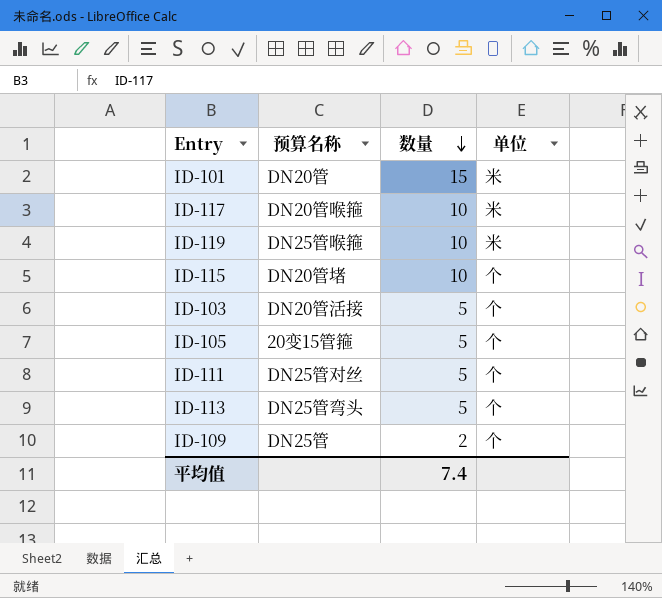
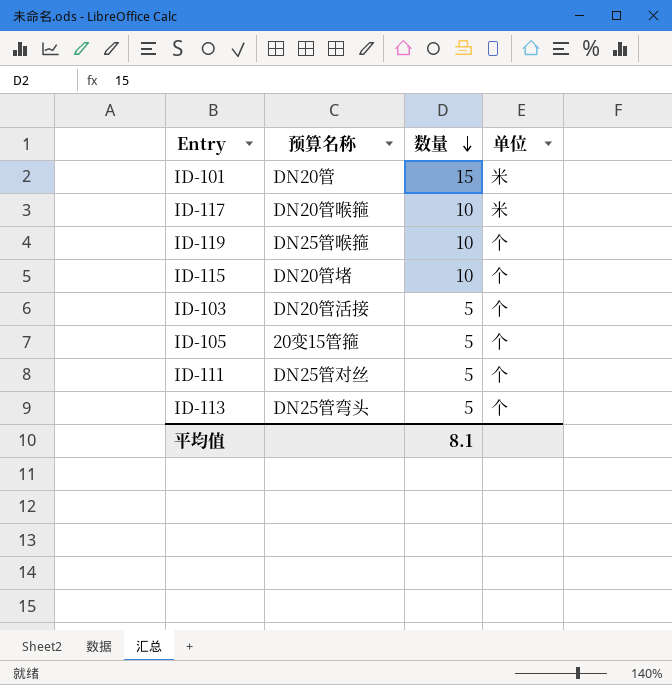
row ID-109: DN25管 | 2 | 个 -> none
ID-119 | 单位: 米 -> 个
平均值 | 数量: 7.4 -> 8.1

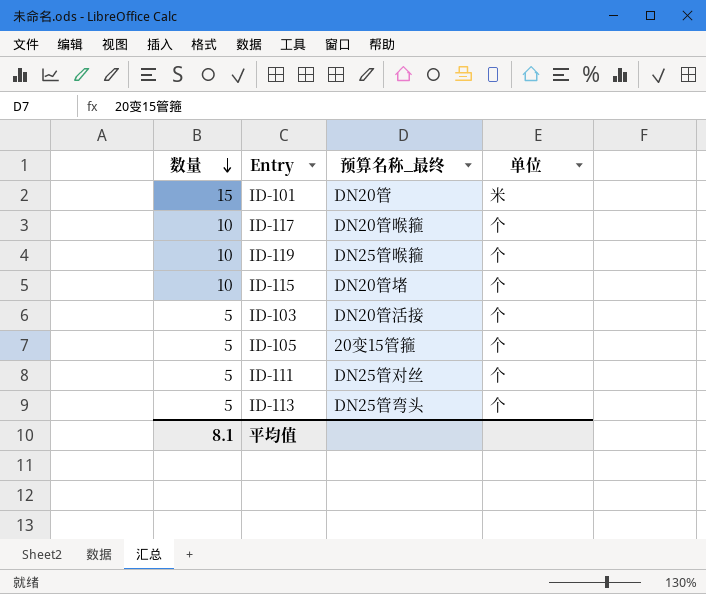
column 数量 | position: 3 -> 1
column name: 预算名称 -> 预算名称_最终
ID-117 | 单位: 米 -> 个

